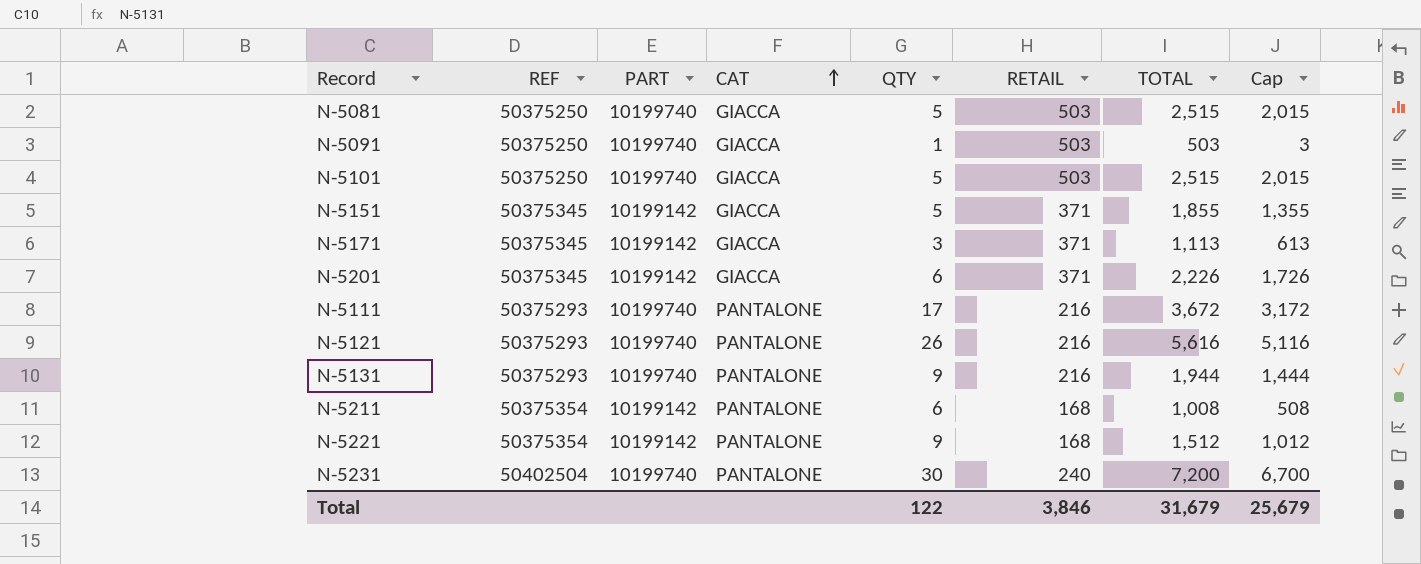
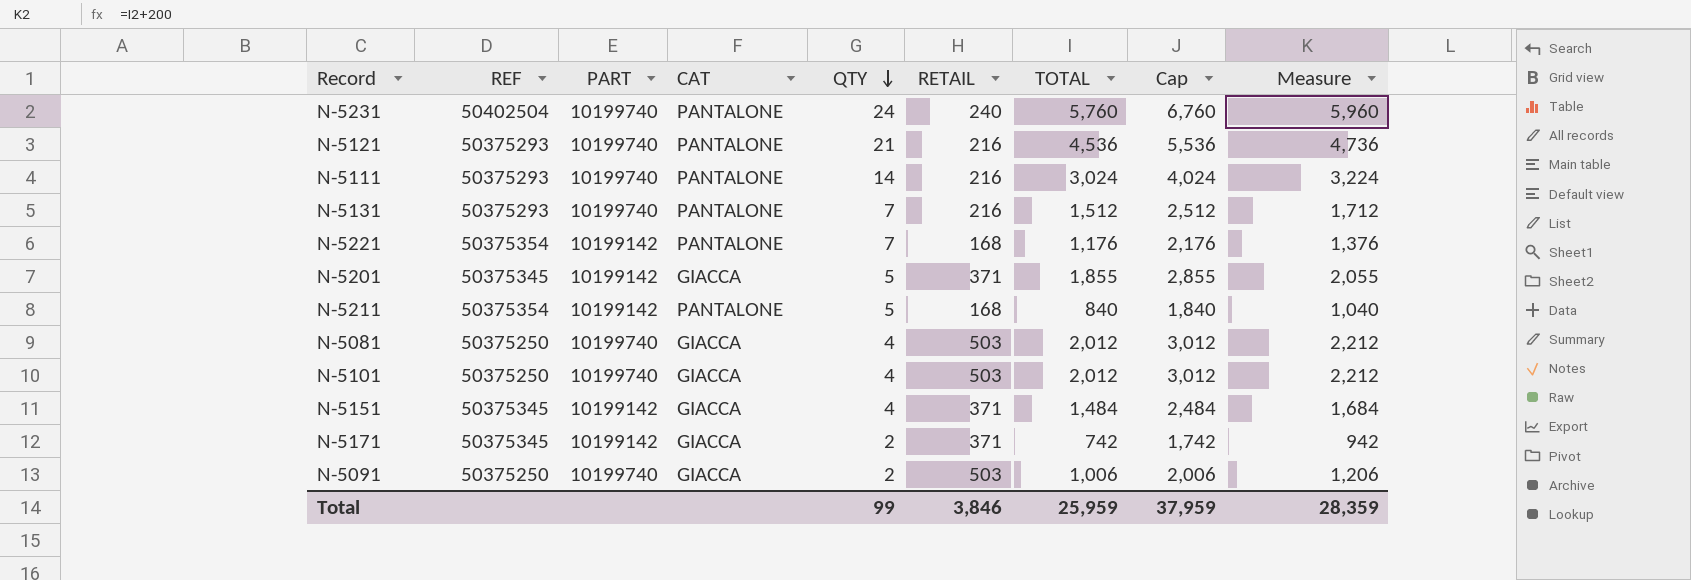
row order: CAT ascending -> QTY descending
column Cap | formula: [TOTAL] - 500 -> [TOTAL] + 1000
column Measure | formula: none -> [TOTAL] + 200
N-5231 | QTY: 30 -> 24
N-5231 | TOTAL: 7,200 -> 5,760
N-5121 | QTY: 26 -> 21
N-5121 | TOTAL: 5,616 -> 4,536
N-5111 | QTY: 17 -> 14
N-5111 | TOTAL: 3,672 -> 3,024
N-5131 | QTY: 9 -> 7
N-5131 | TOTAL: 1,944 -> 1,512
N-5221 | QTY: 9 -> 7
N-5221 | TOTAL: 1,512 -> 1,176
N-5201 | QTY: 6 -> 5
N-5201 | TOTAL: 2,226 -> 1,855
N-5211 | QTY: 6 -> 5
N-5211 | TOTAL: 1,008 -> 840
N-5081 | QTY: 5 -> 4
N-5081 | TOTAL: 2,515 -> 2,012
N-5101 | QTY: 5 -> 4
N-5101 | TOTAL: 2,515 -> 2,012
N-5151 | QTY: 5 -> 4
N-5151 | TOTAL: 1,855 -> 1,484
N-5171 | QTY: 3 -> 2
N-5171 | TOTAL: 1,113 -> 742
N-5091 | QTY: 1 -> 2
N-5091 | TOTAL: 503 -> 1,006
Total | QTY: 122 -> 99
Total | TOTAL: 31,679 -> 25,959
Total | Cap: 25,679 -> 37,959

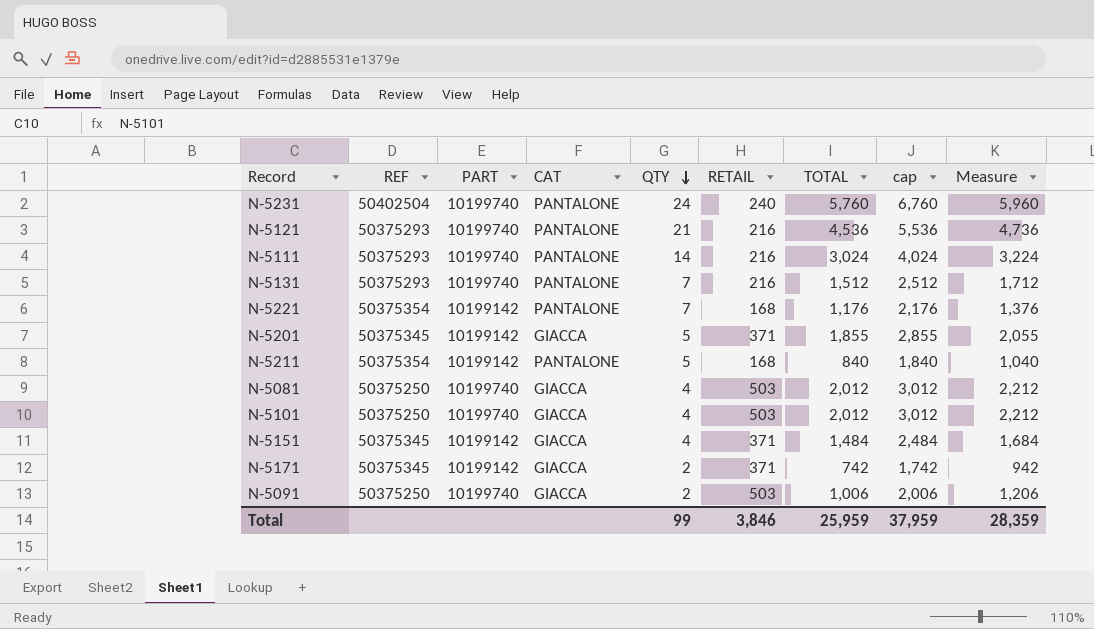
column name: Cap -> cap

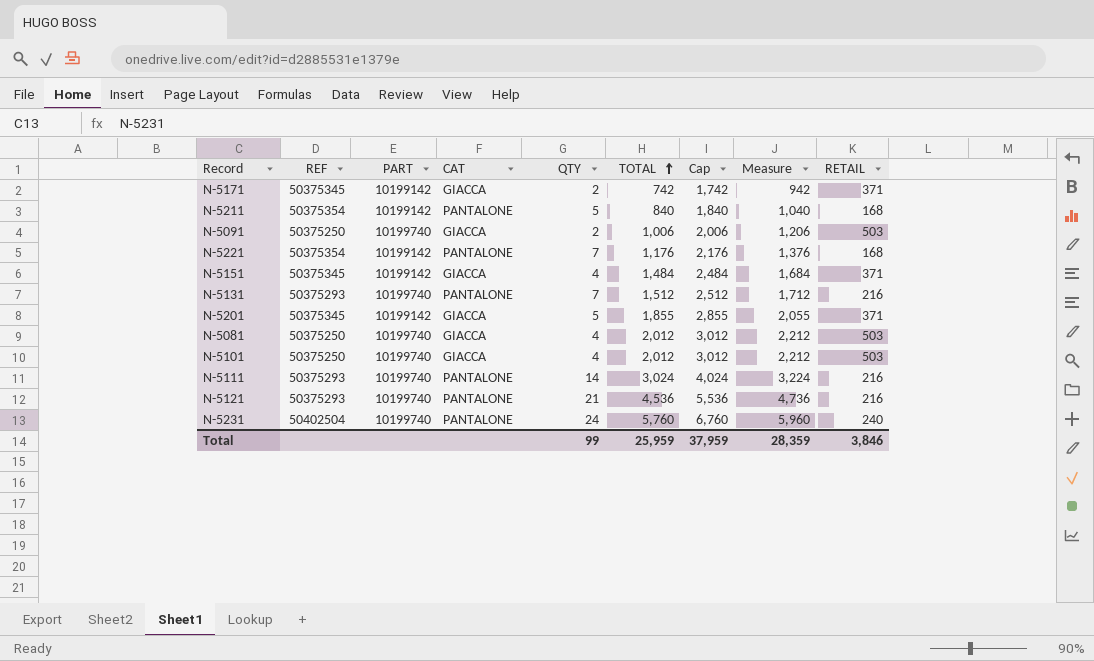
row order: QTY descending -> TOTAL ascending
column name: cap -> Cap
column RETAIL | position: 6 -> 9

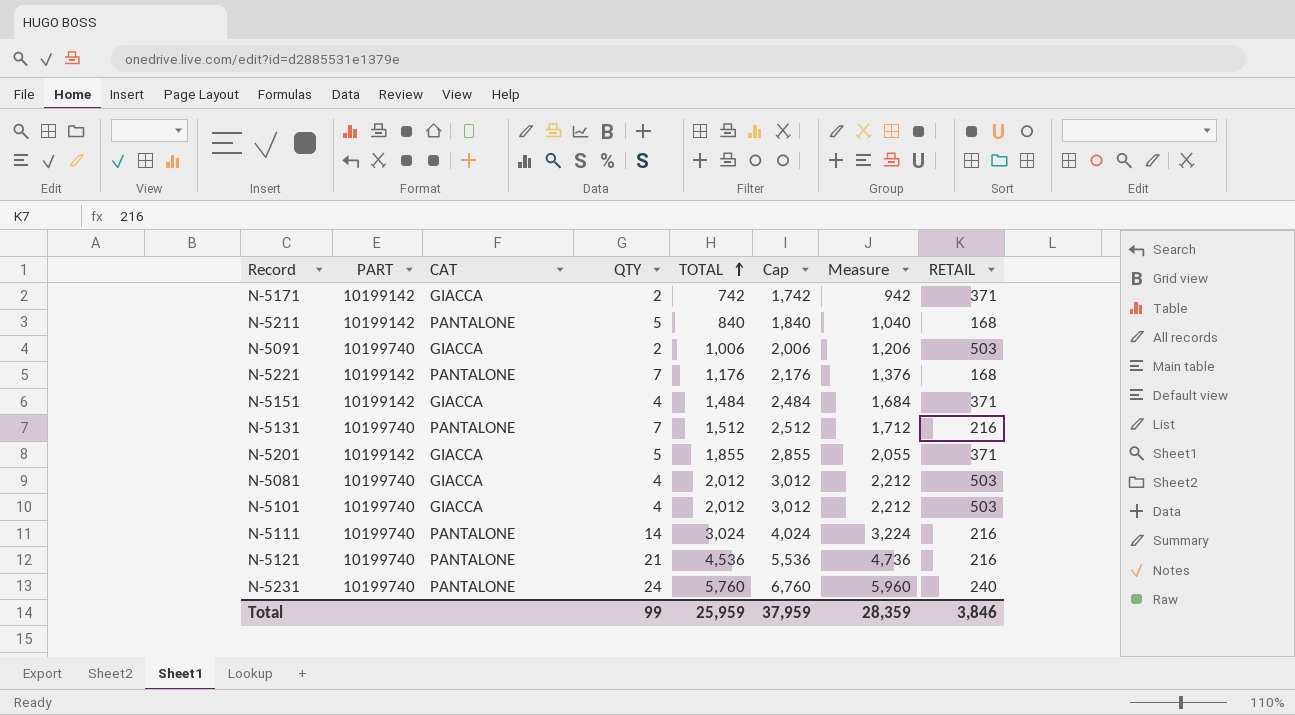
column REF | position: 2 -> none

